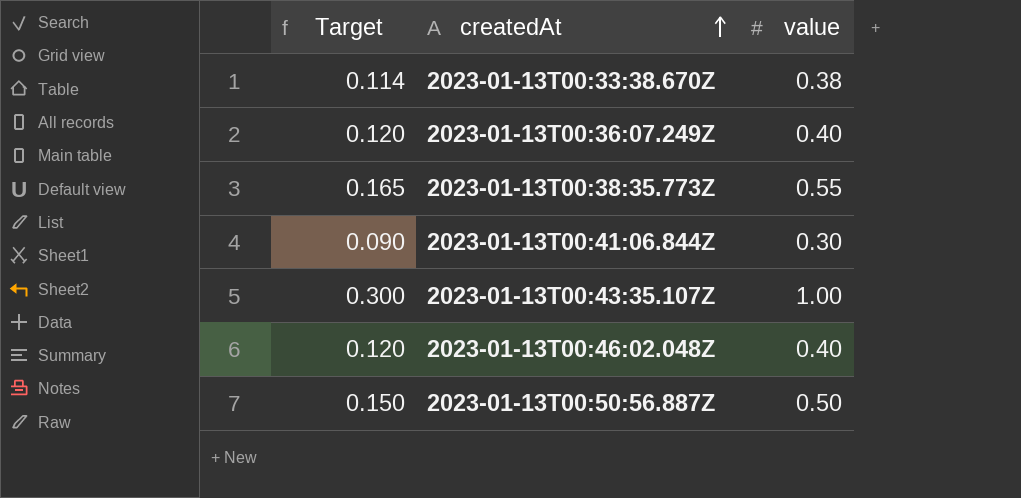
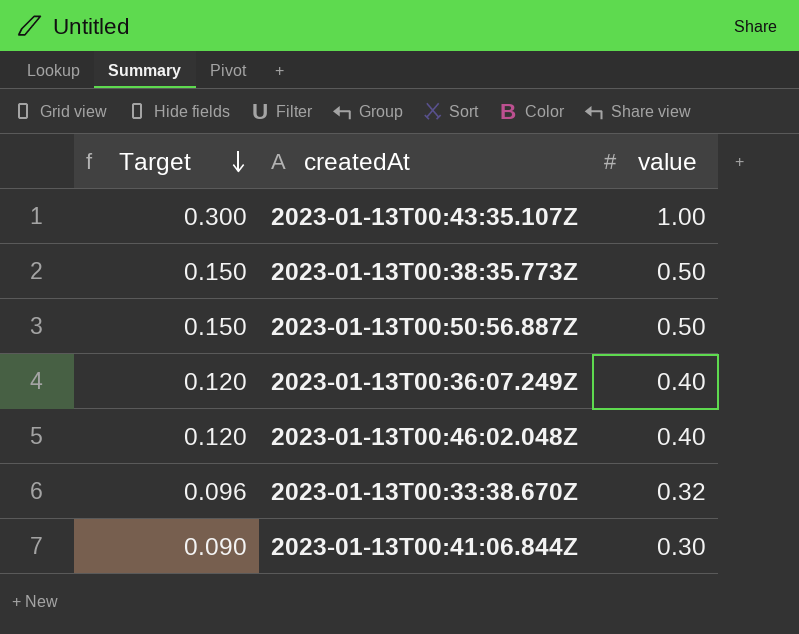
row order: createdAt ascending -> Target descending
2023-01-13T00:38:35.773Z | Target: 0.165 -> 0.150
2023-01-13T00:38:35.773Z | value: 0.55 -> 0.50
2023-01-13T00:33:38.670Z | Target: 0.114 -> 0.096
2023-01-13T00:33:38.670Z | value: 0.38 -> 0.32

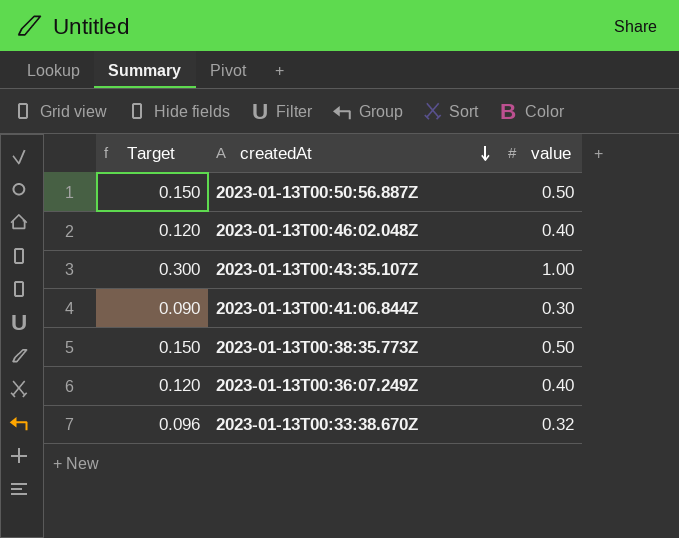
row order: Target descending -> createdAt descending

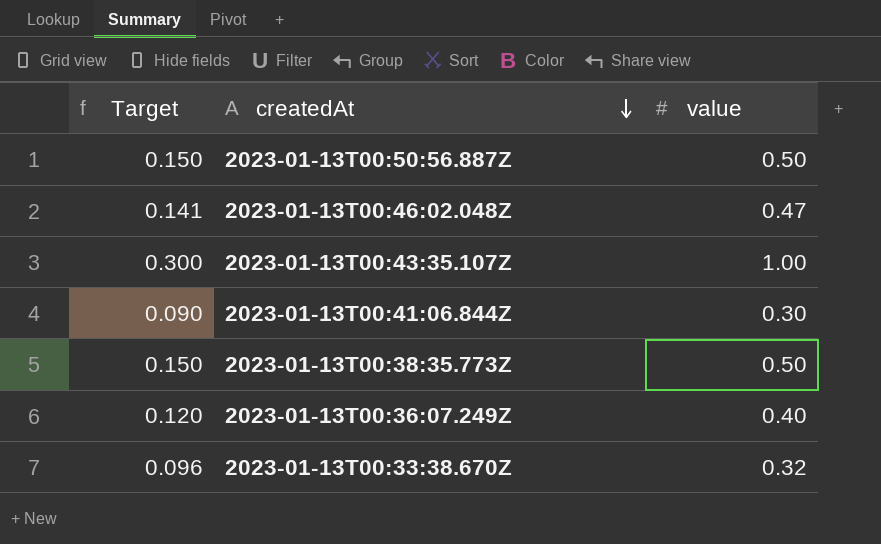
2023-01-13T00:46:02.048Z | Target: 0.120 -> 0.141
2023-01-13T00:46:02.048Z | value: 0.40 -> 0.47

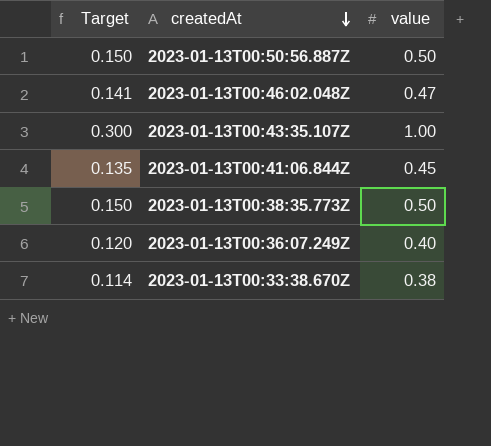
2023-01-13T00:41:06.844Z | Target: 0.090 -> 0.135
2023-01-13T00:41:06.844Z | value: 0.30 -> 0.45
2023-01-13T00:33:38.670Z | Target: 0.096 -> 0.114
2023-01-13T00:33:38.670Z | value: 0.32 -> 0.38

